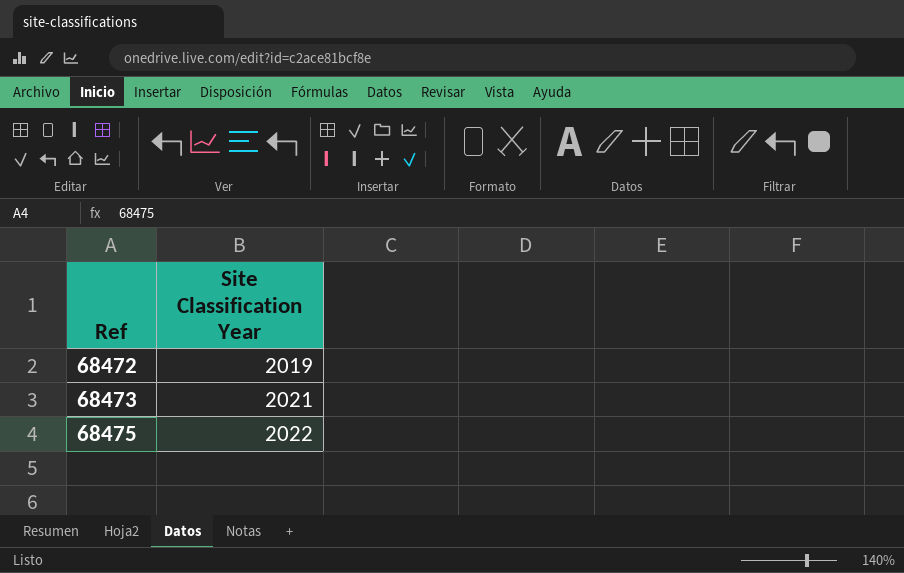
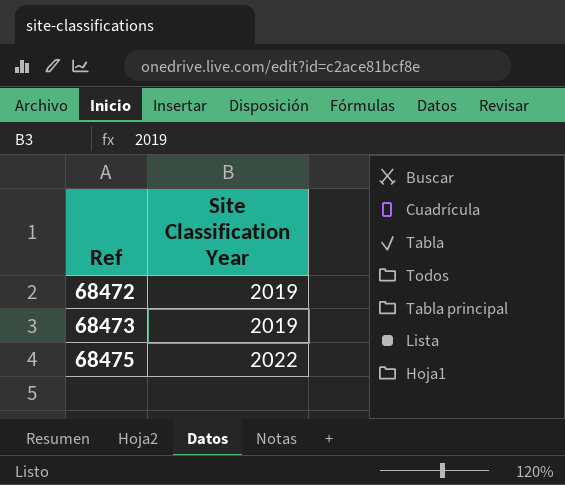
68473 | Site Classification Year: 2021 -> 2019

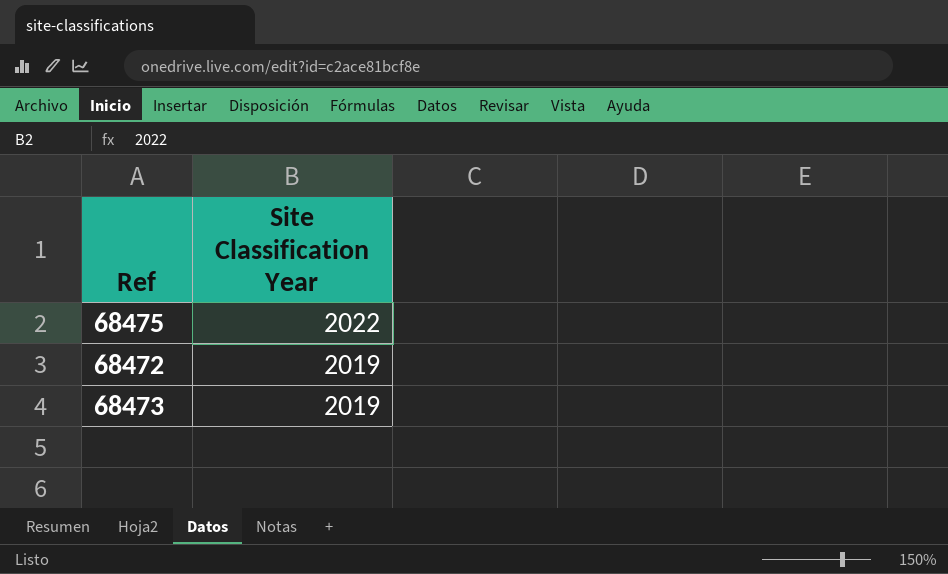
row order: Ref ascending -> Site Classification Year descending

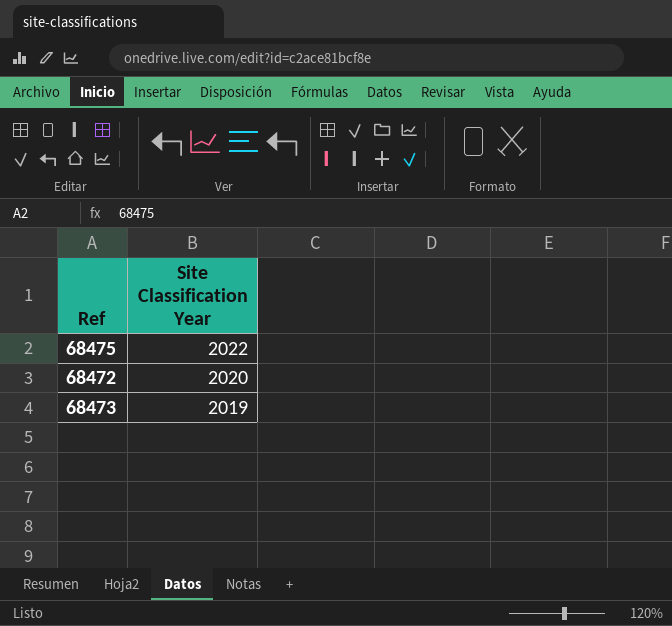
68472 | Site Classification Year: 2019 -> 2020

